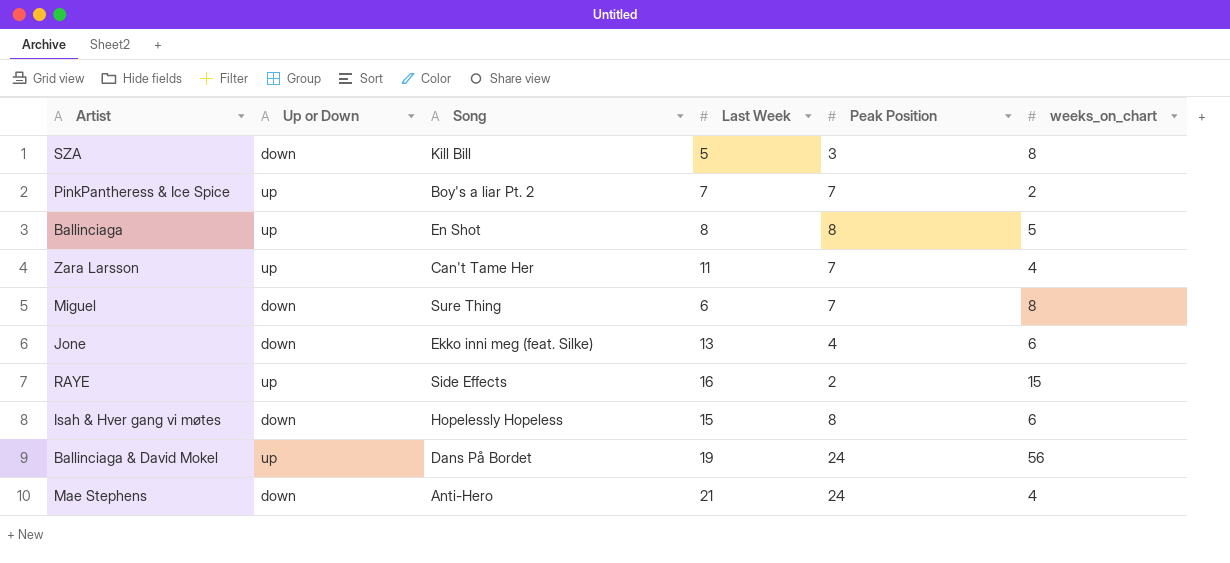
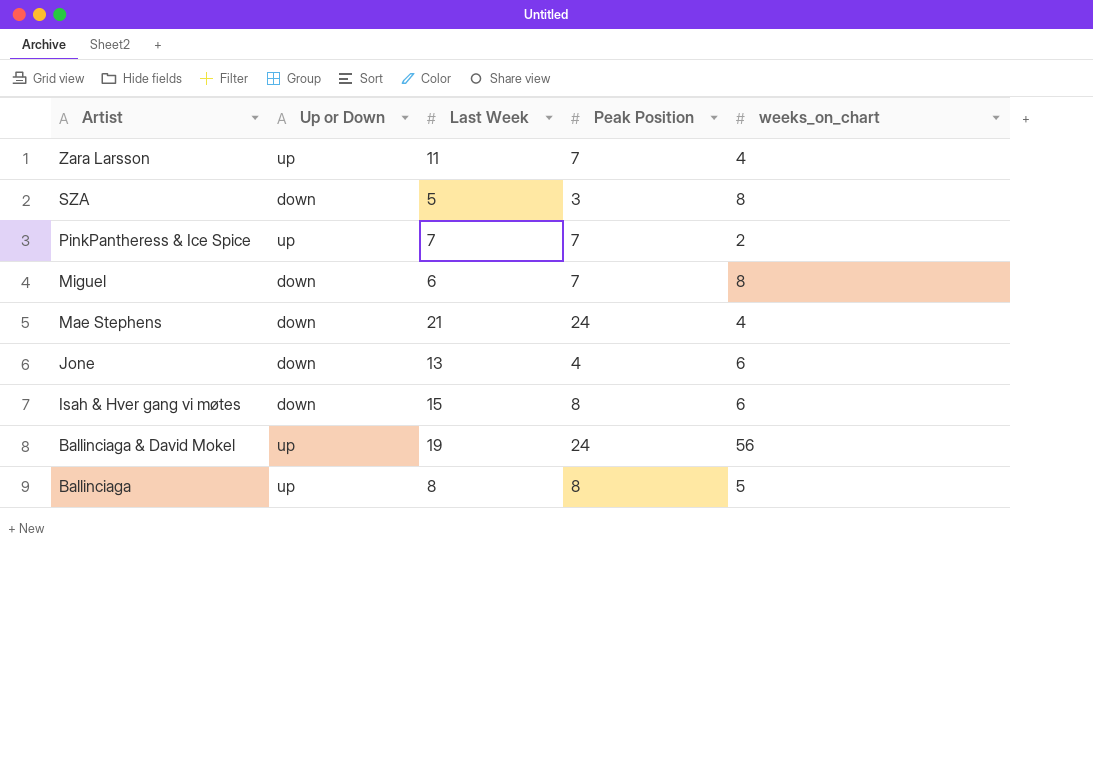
row order: none -> Artist descending
column Song | position: 3 -> none
row RAYE: up | Side Effects | 16 | 2 | 15 -> none

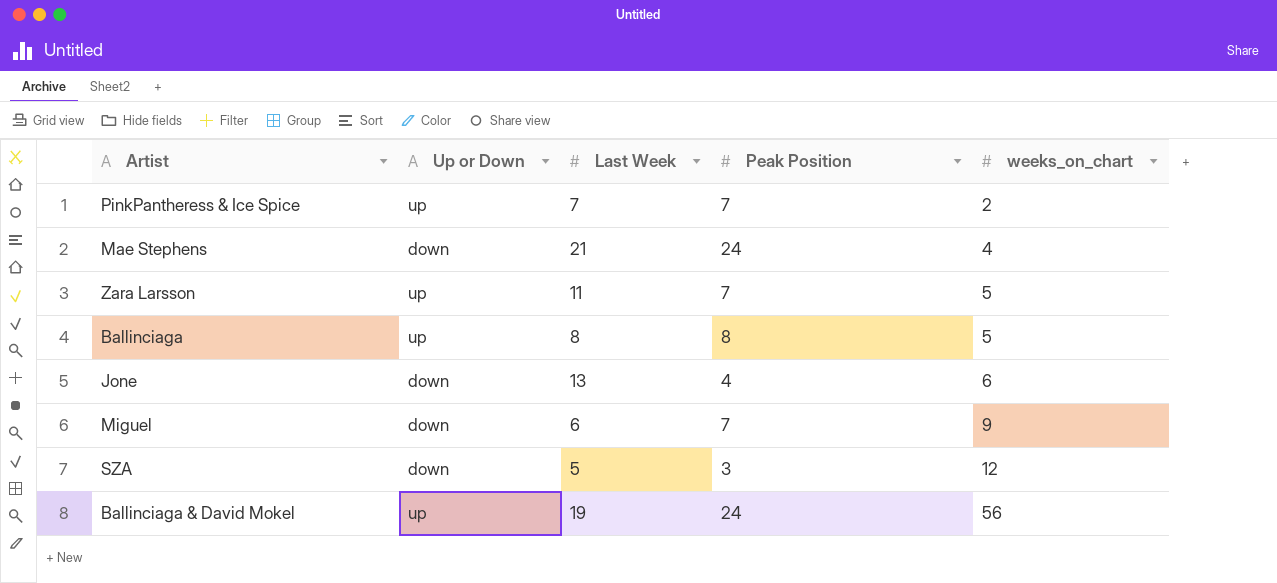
row order: Artist descending -> weeks_on_chart ascending
row Isah & Hver gang vi møtes: down | 15 | 8 | 6 -> none
Zara Larsson | weeks_on_chart: 4 -> 5
Miguel | weeks_on_chart: 8 -> 9
SZA | weeks_on_chart: 8 -> 12

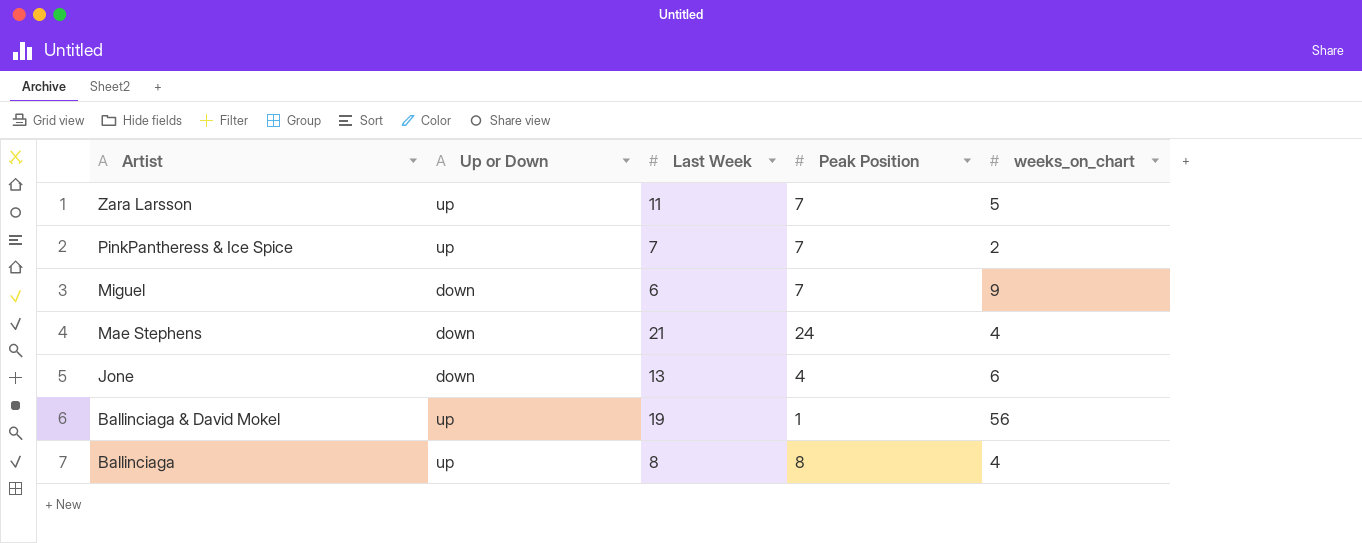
row order: weeks_on_chart ascending -> Artist descending
row SZA: down | 5 | 3 | 12 -> none
Ballinciaga & David Mokel | Peak Position: 24 -> 1
Ballinciaga | weeks_on_chart: 5 -> 4

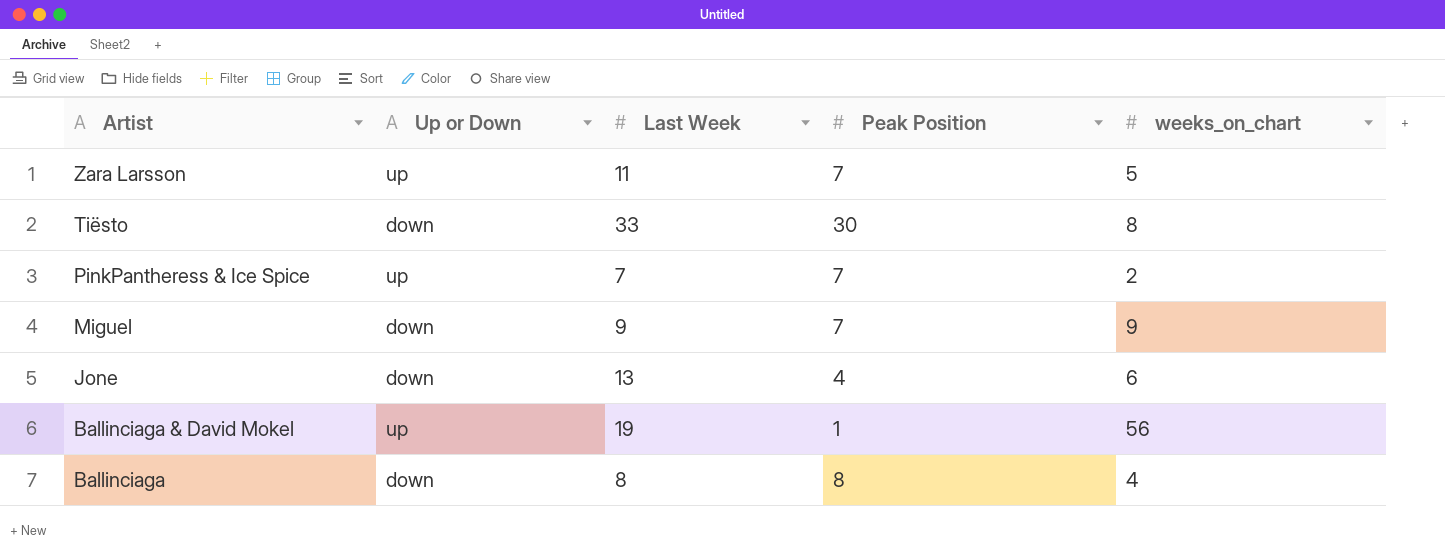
row Mae Stephens: down | 21 | 24 | 4 -> none
row Tiësto: none -> down | 33 | 30 | 8
Miguel | Last Week: 6 -> 9
Ballinciaga | Up or Down: up -> down

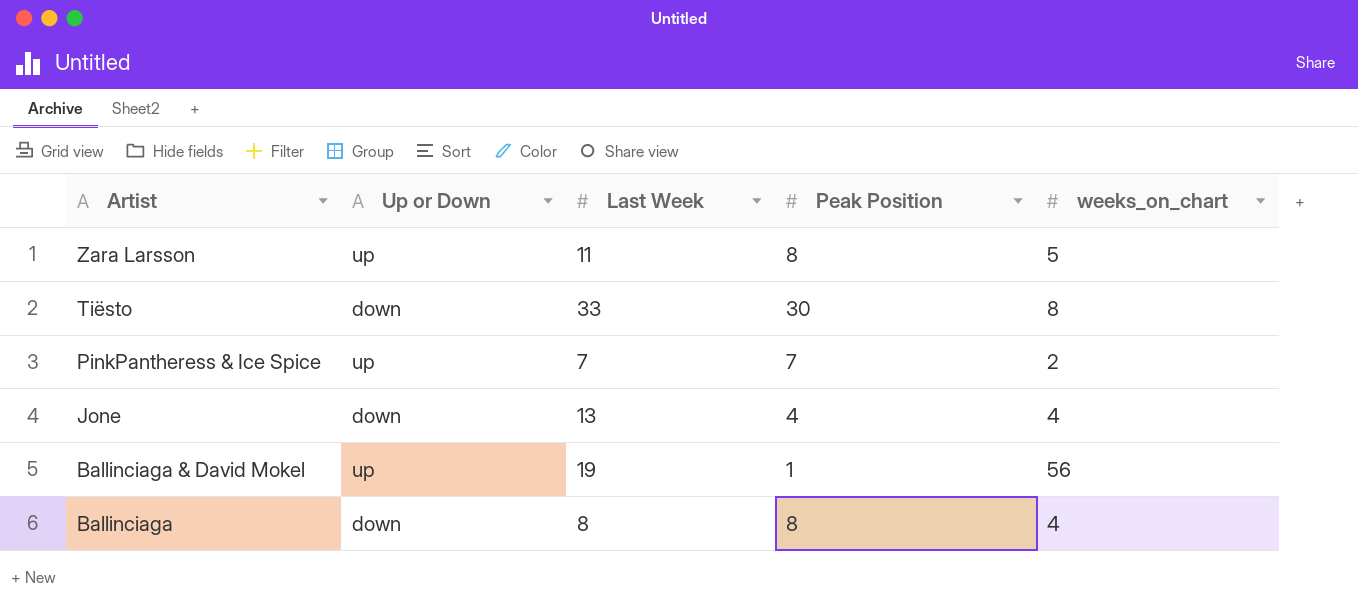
row Miguel: down | 9 | 7 | 9 -> none
Zara Larsson | Peak Position: 7 -> 8
Jone | weeks_on_chart: 6 -> 4

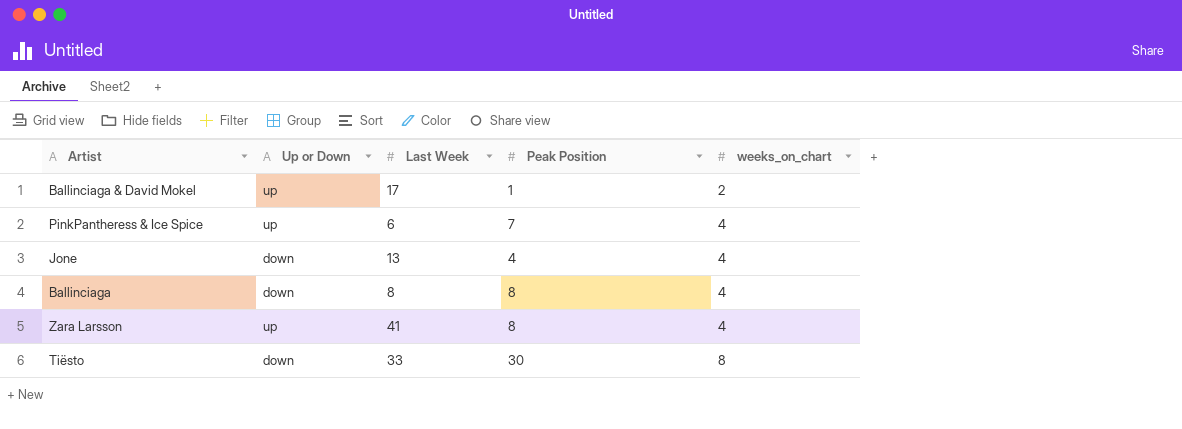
row order: Artist descending -> weeks_on_chart ascending
Ballinciaga & David Mokel | Last Week: 19 -> 17
Ballinciaga & David Mokel | weeks_on_chart: 56 -> 2
PinkPantheress & Ice Spice | Last Week: 7 -> 6
PinkPantheress & Ice Spice | weeks_on_chart: 2 -> 4
Zara Larsson | Last Week: 11 -> 41
Zara Larsson | weeks_on_chart: 5 -> 4

